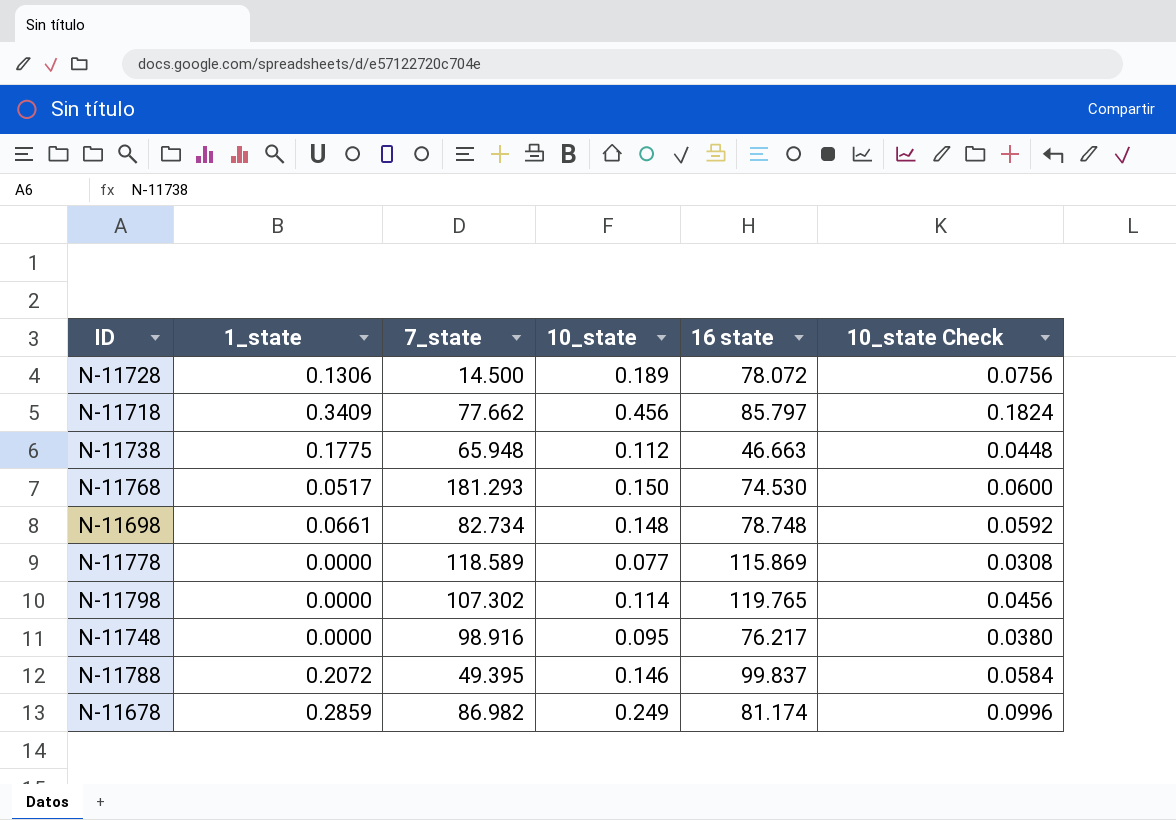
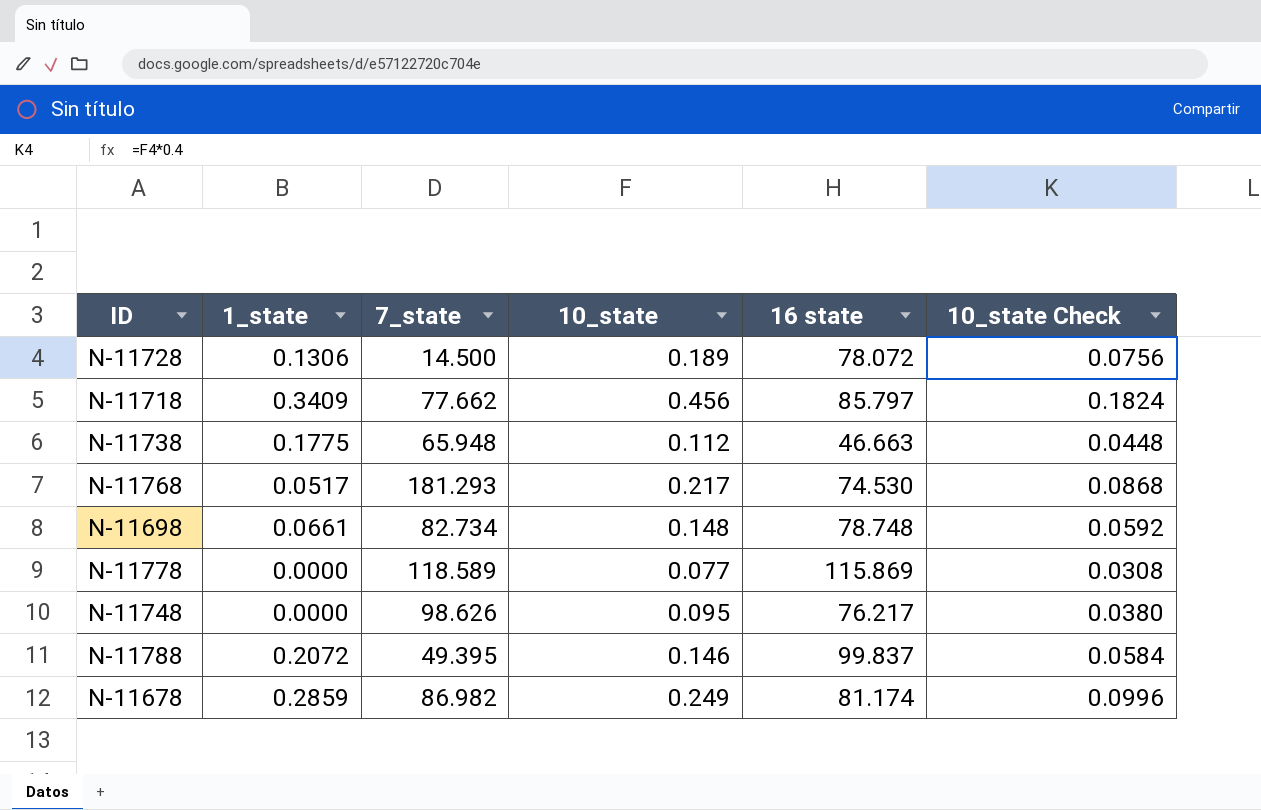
row N-11798: 0.0000 | 107.302 | 0.114 | 119.765 | 0.0456 -> none
N-11768 | 10_state: 0.150 -> 0.217
N-11768 | 10_state Check: 0.0600 -> 0.0868
N-11748 | 7_state: 98.916 -> 98.626

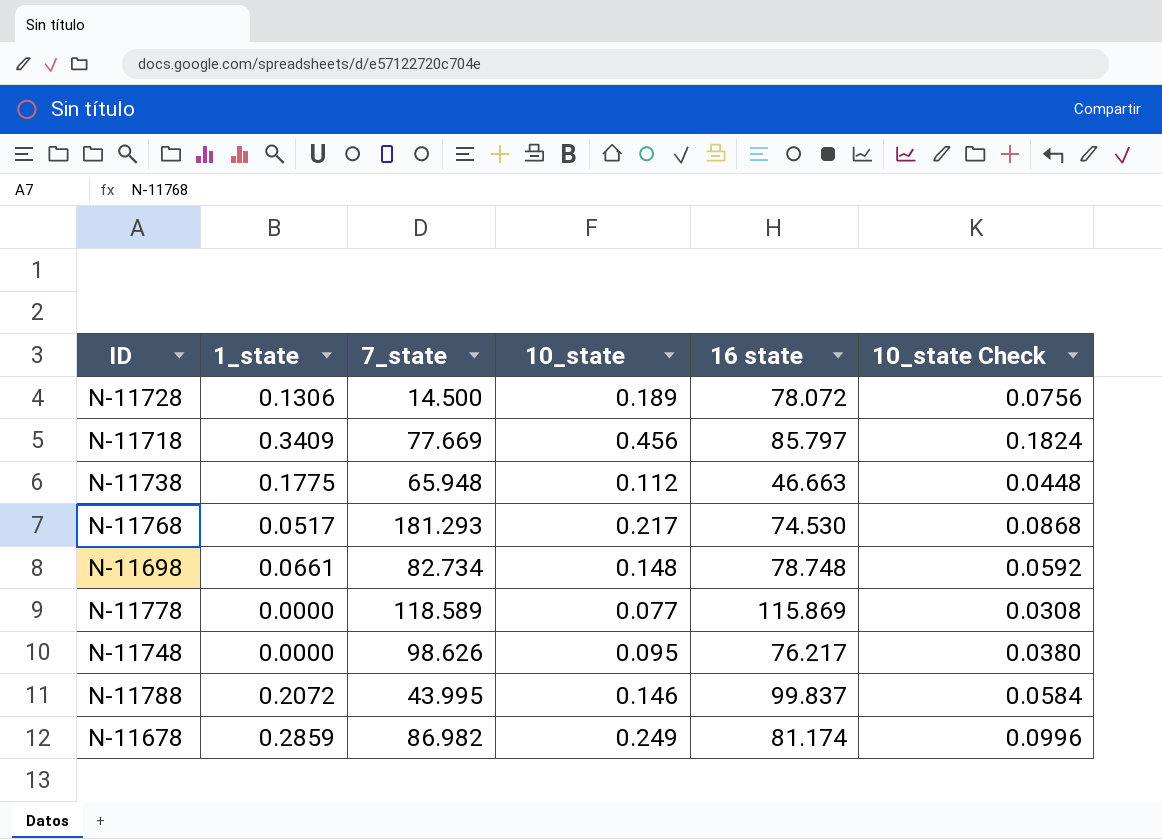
N-11718 | 7_state: 77.662 -> 77.669
N-11788 | 7_state: 49.395 -> 43.995

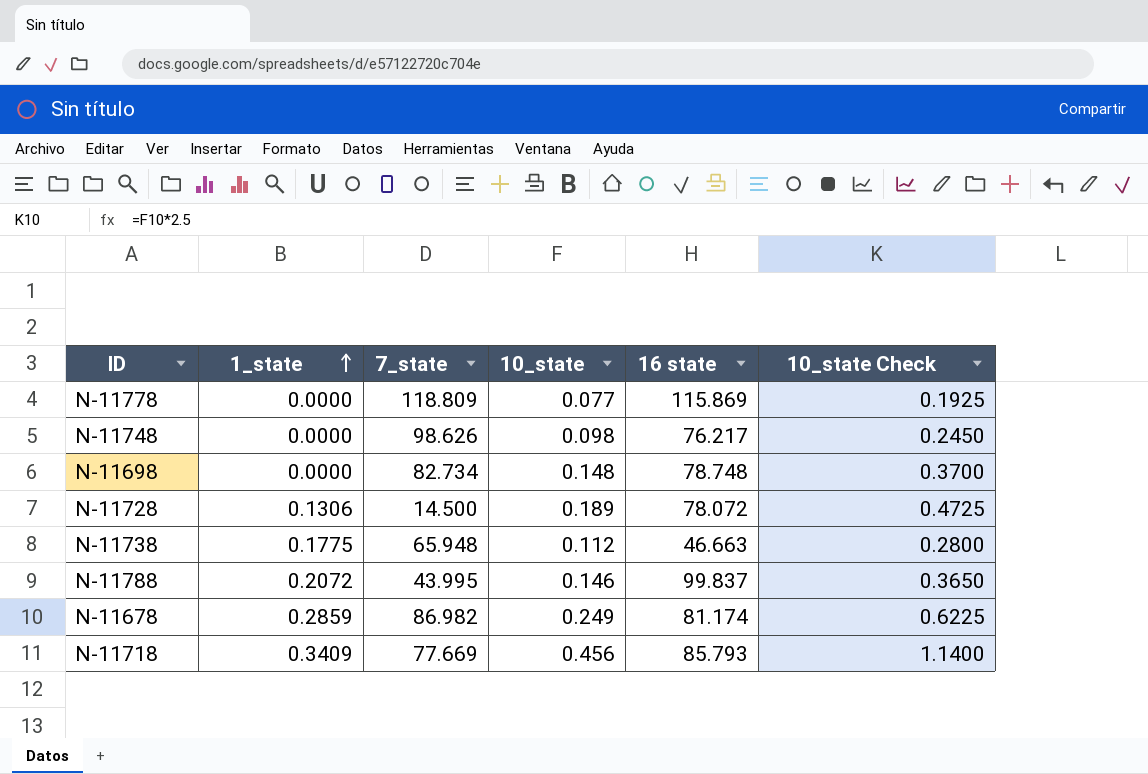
row order: none -> 1_state ascending
column 10_state Check | formula: [10_state] * 0.4 -> [10_state] * 2.5
row N-11768: 0.0517 | 181.293 | 0.217 | 74.530 | 0.0868 -> none
N-11778 | 7_state: 118.589 -> 118.809
N-11748 | 10_state: 0.095 -> 0.098
N-11698 | 1_state: 0.0661 -> 0.0000
N-11718 | 16 state: 85.797 -> 85.793

